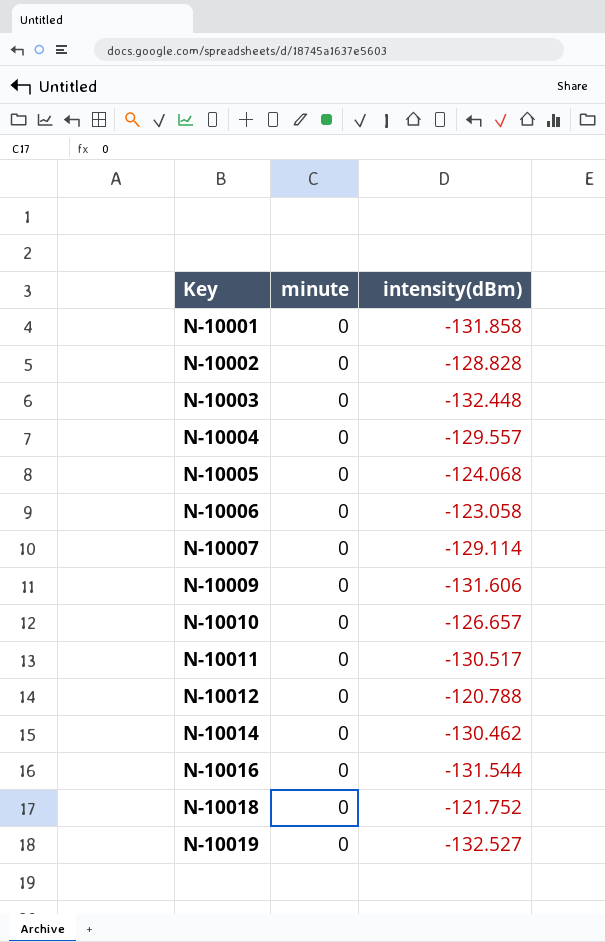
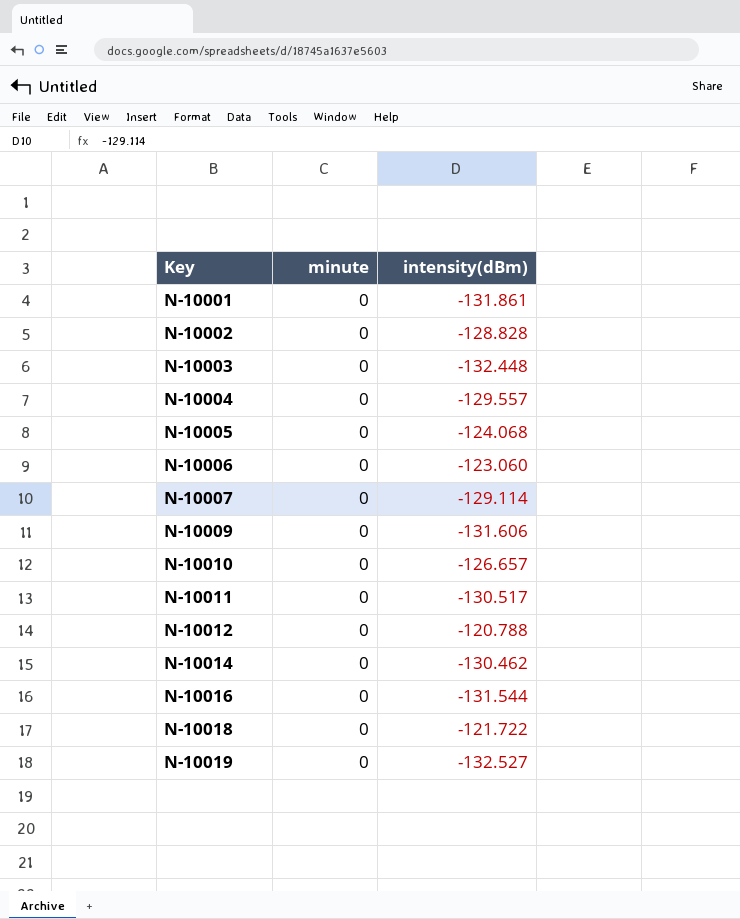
N-10001 | intensity(dBm): -131.858 -> -131.861
N-10006 | intensity(dBm): -123.058 -> -123.060
N-10018 | intensity(dBm): -121.752 -> -121.722

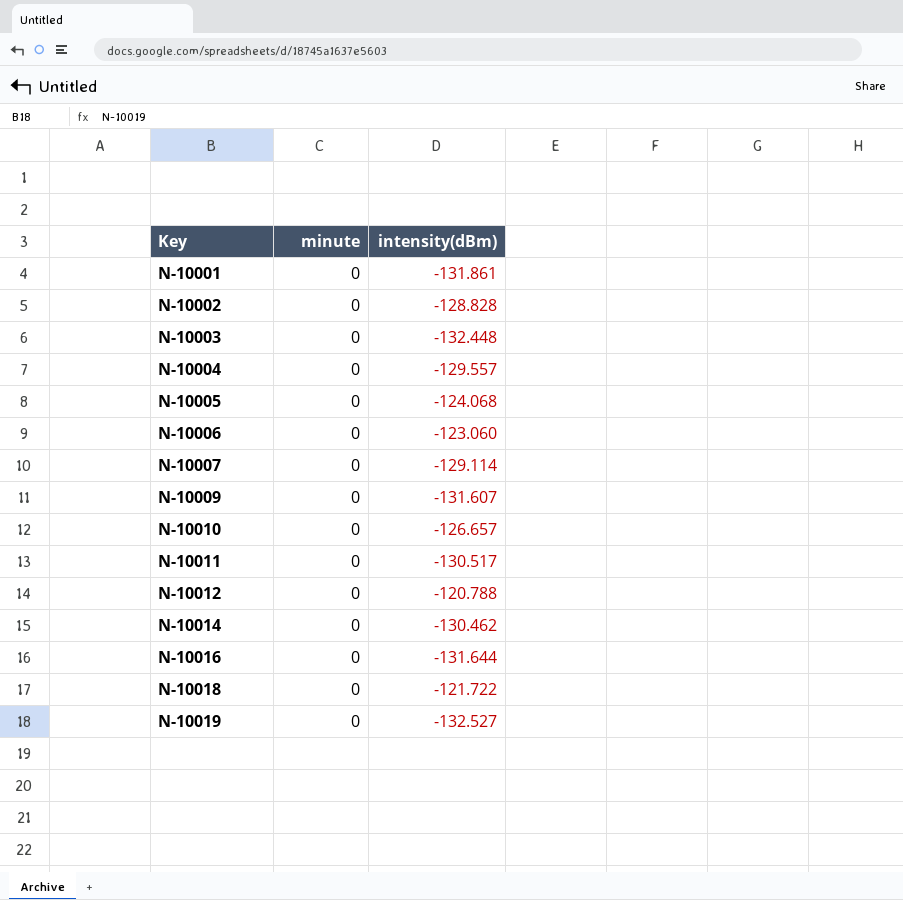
N-10009 | intensity(dBm): -131.606 -> -131.607
N-10016 | intensity(dBm): -131.544 -> -131.644

